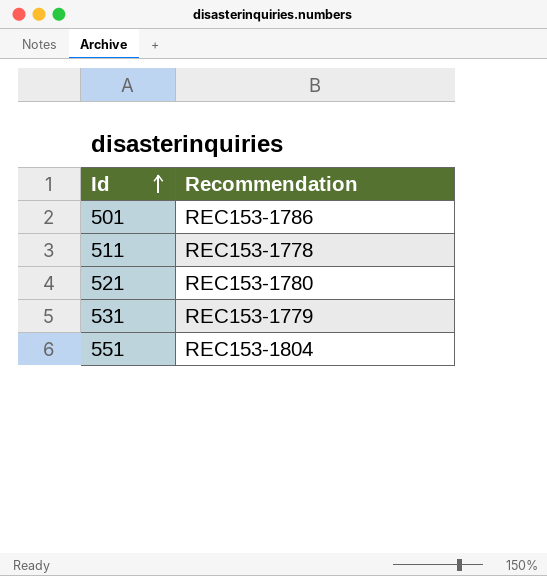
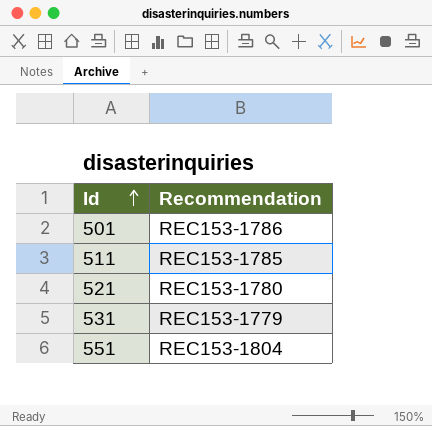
511 | Recommendation: REC153-1778 -> REC153-1785

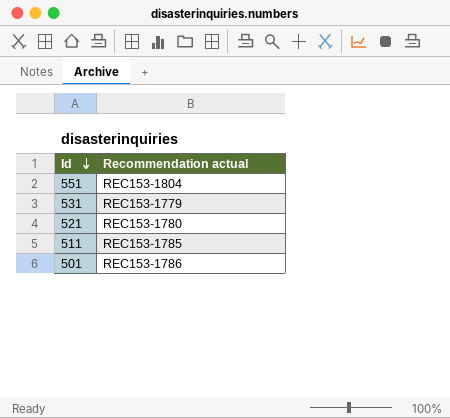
row order: Id ascending -> Id descending
column name: Recommendation -> Recommendation actual

